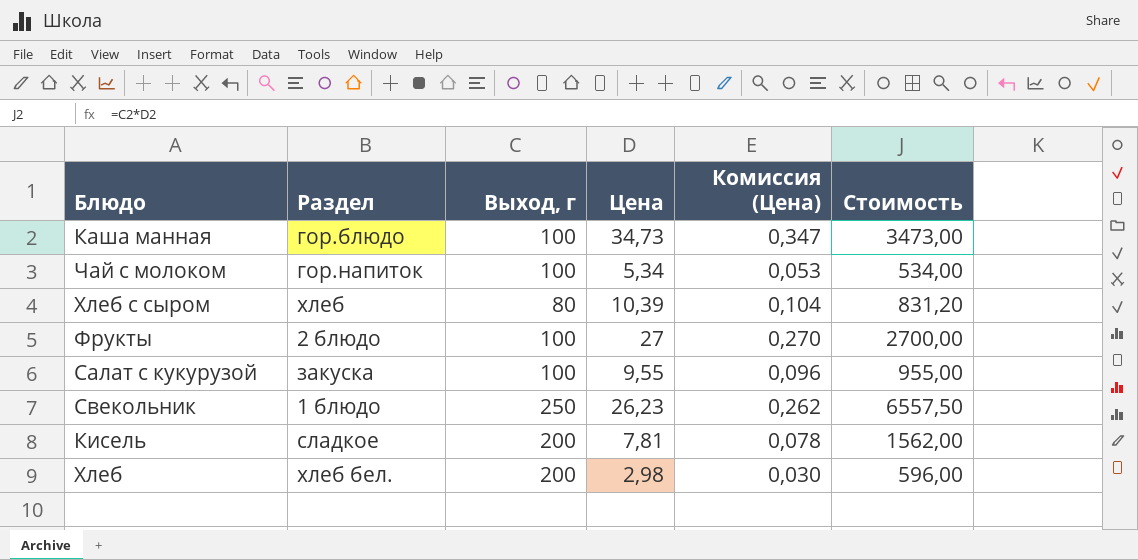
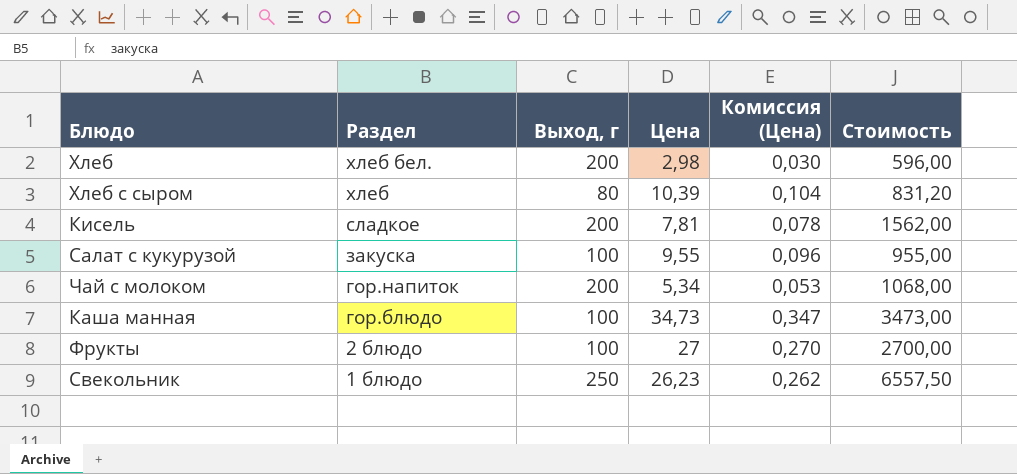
row order: none -> Раздел descending
Чай с молоком | Выход, г: 100 -> 200
Чай с молоком | Стоимость: 534,00 -> 1068,00

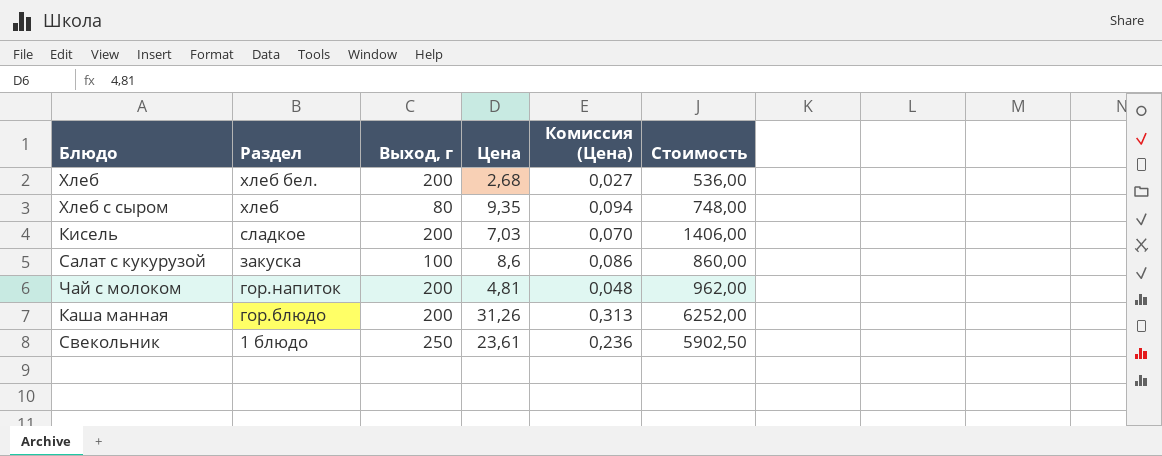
row Фрукты: 2 блюдо | 100 | 27 | 0,270 | 2700,00 -> none
Хлеб | Цена: 2,98 -> 2,68
Хлеб | Комиссия (Цена): 0,030 -> 0,027
Хлеб | Стоимость: 596,00 -> 536,00
Хлеб с сыром | Цена: 10,39 -> 9,35
Хлеб с сыром | Комиссия (Цена): 0,104 -> 0,094
Хлеб с сыром | Стоимость: 831,20 -> 748,00
Кисель | Цена: 7,81 -> 7,03
Кисель | Комиссия (Цена): 0,078 -> 0,070
Кисель | Стоимость: 1562,00 -> 1406,00
Салат с кукурузой | Цена: 9,55 -> 8,6
Салат с кукурузой | Комиссия (Цена): 0,096 -> 0,086
Салат с кукурузой | Стоимость: 955,00 -> 860,00
Чай с молоком | Цена: 5,34 -> 4,81
Чай с молоком | Комиссия (Цена): 0,053 -> 0,048
Чай с молоком | Стоимость: 1068,00 -> 962,00
Каша манная | Выход, г: 100 -> 200
Каша манная | Цена: 34,73 -> 31,26
Каша манная | Комиссия (Цена): 0,347 -> 0,313
Каша манная | Стоимость: 3473,00 -> 6252,00
Свекольник | Цена: 26,23 -> 23,61
Свекольник | Комиссия (Цена): 0,262 -> 0,236
Свекольник | Стоимость: 6557,50 -> 5902,50

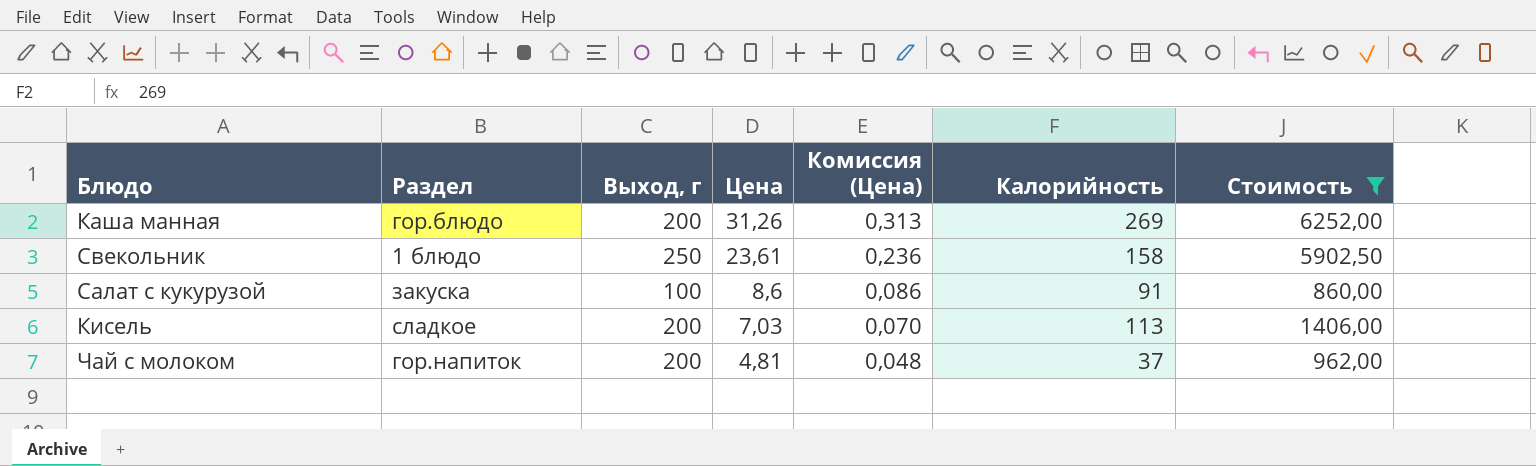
filter: none -> Стоимость >= 860,00
row order: Раздел descending -> Цена descending
column Калорийность | position: none -> 6

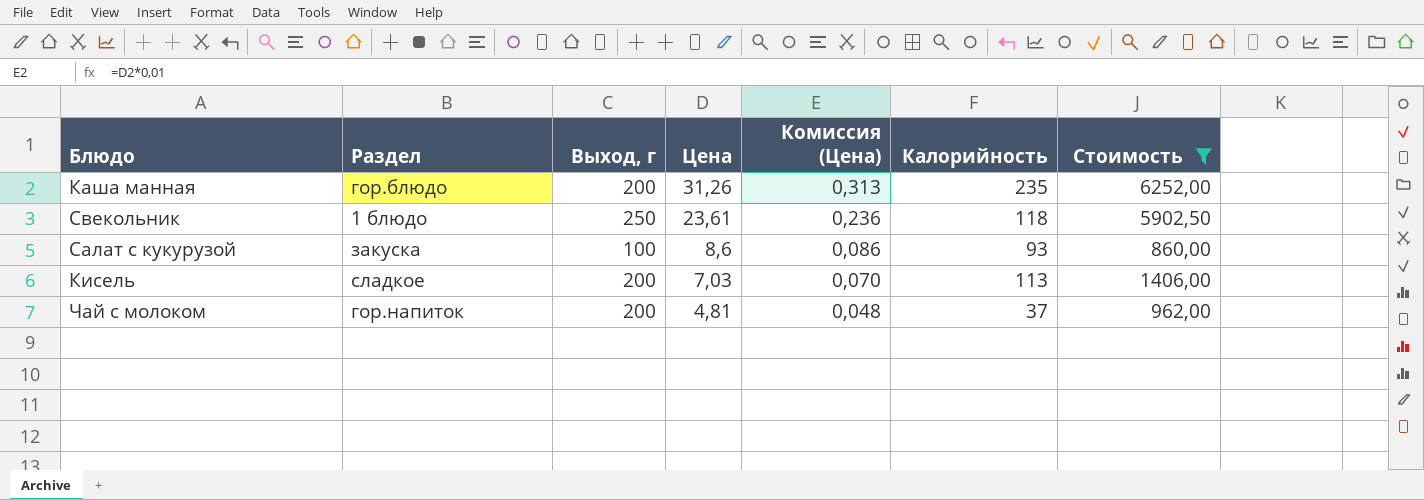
Каша манная | Калорийность: 269 -> 235
Свекольник | Калорийность: 158 -> 118
Салат с кукурузой | Калорийность: 91 -> 93

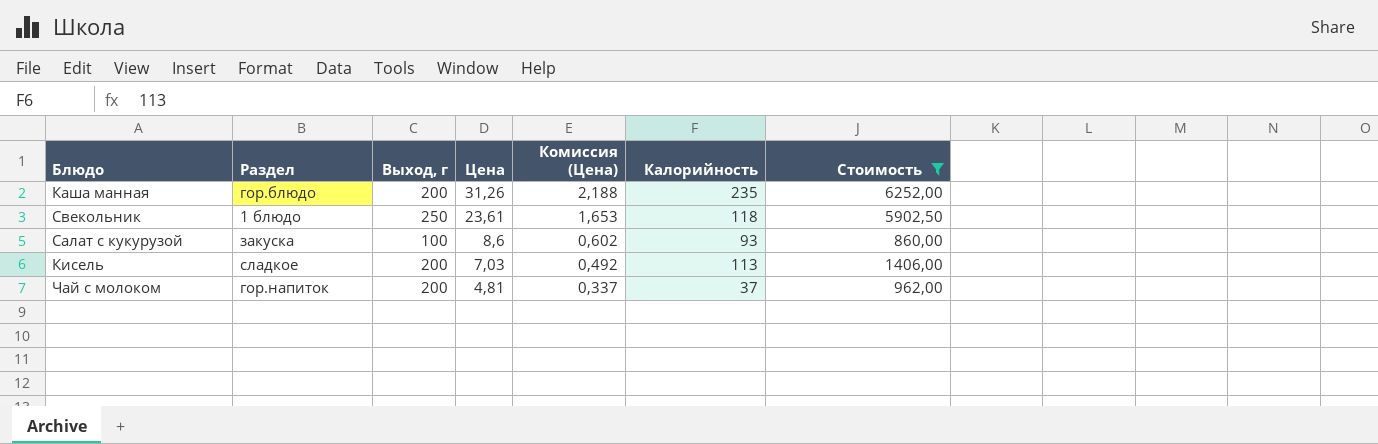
column Комиссия (Цена) | formula: [Цена] * 0,01 -> [Цена] * 0,07

